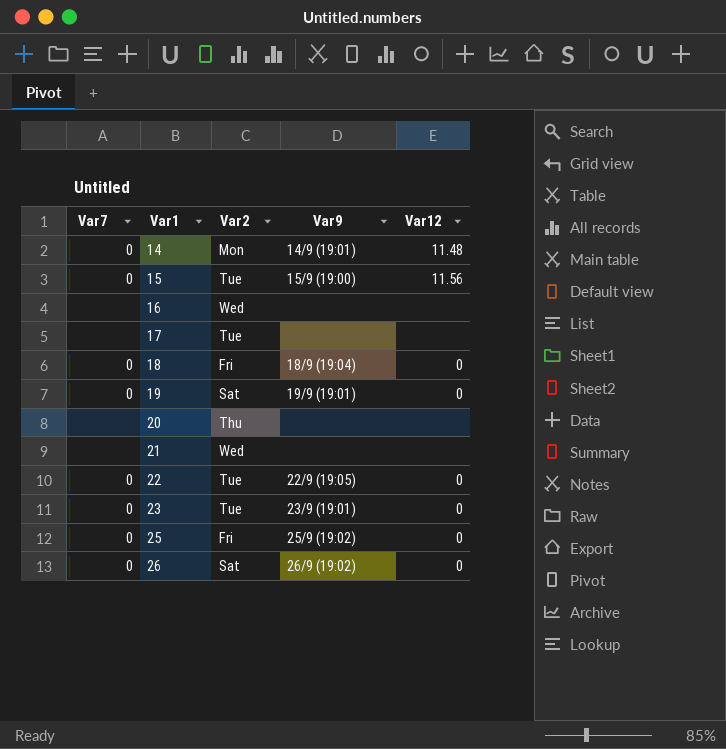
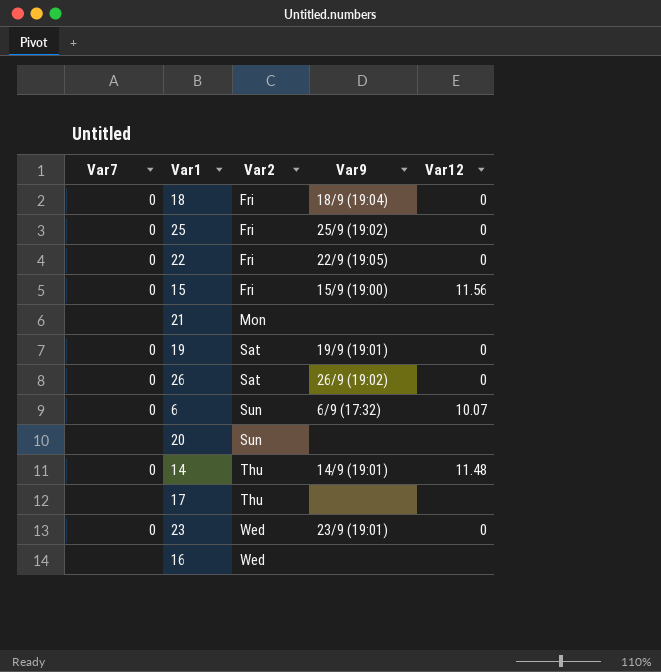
row order: Var1 ascending -> Var2 ascending
22 | Var2: Tue -> Fri
15 | Var2: Tue -> Fri
21 | Var2: Wed -> Mon
row 6: none -> 0 | Sun | 6/9 (17:32) | 10.07
20 | Var2: Thu -> Sun
14 | Var2: Mon -> Thu
17 | Var2: Tue -> Thu
23 | Var2: Tue -> Wed

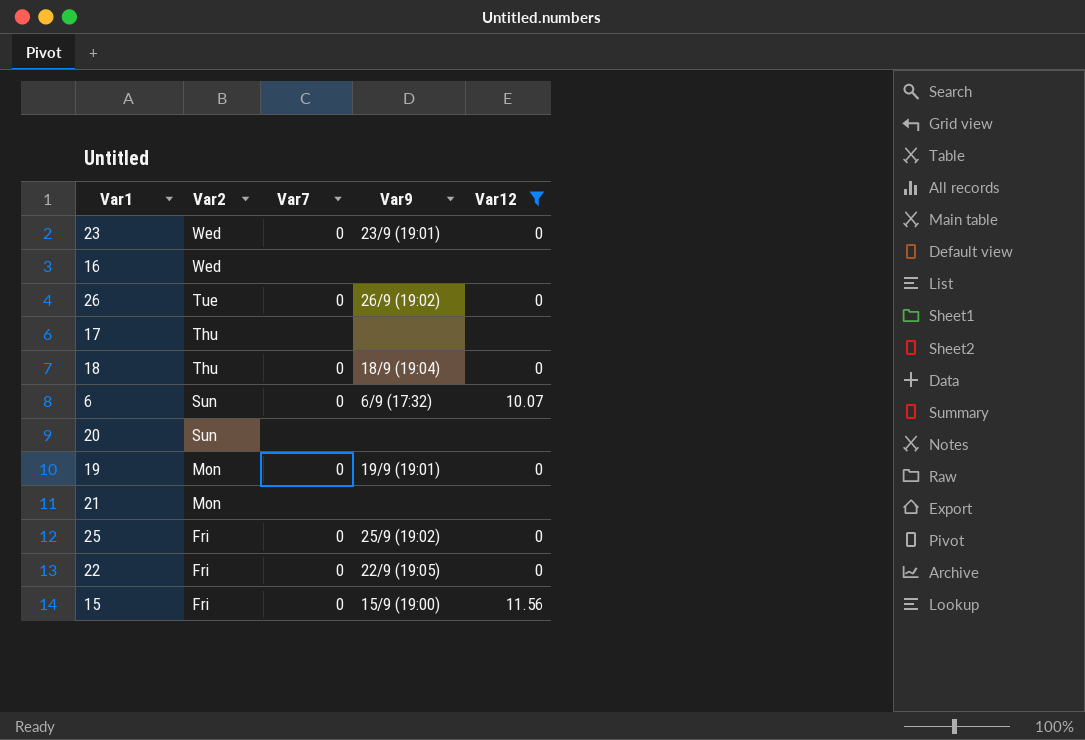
filter: none -> Var12 != 11.48
row order: Var2 ascending -> Var2 descending
column Var7 | position: 1 -> 3
26 | Var2: Sat -> Tue
18 | Var2: Fri -> Thu
19 | Var2: Sat -> Mon

